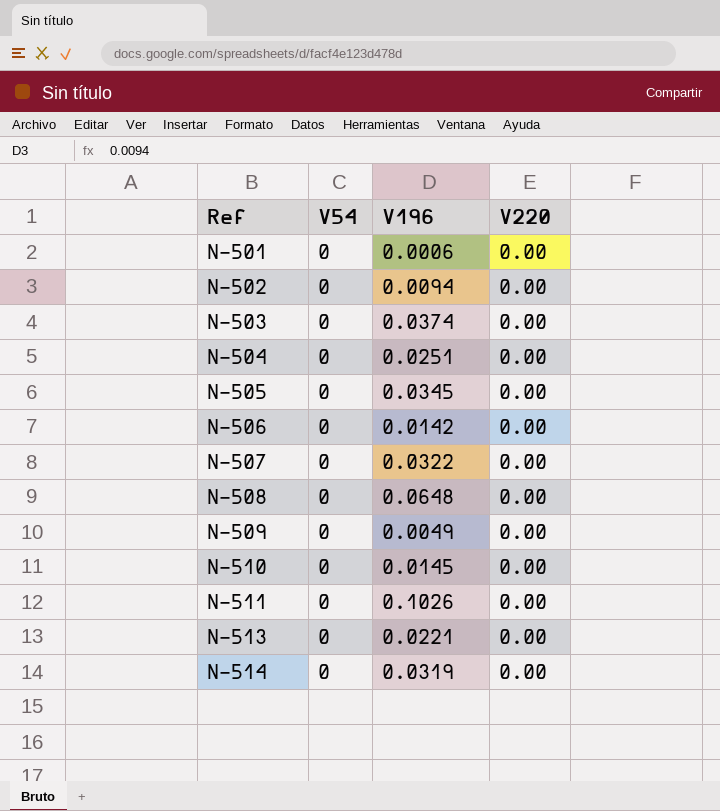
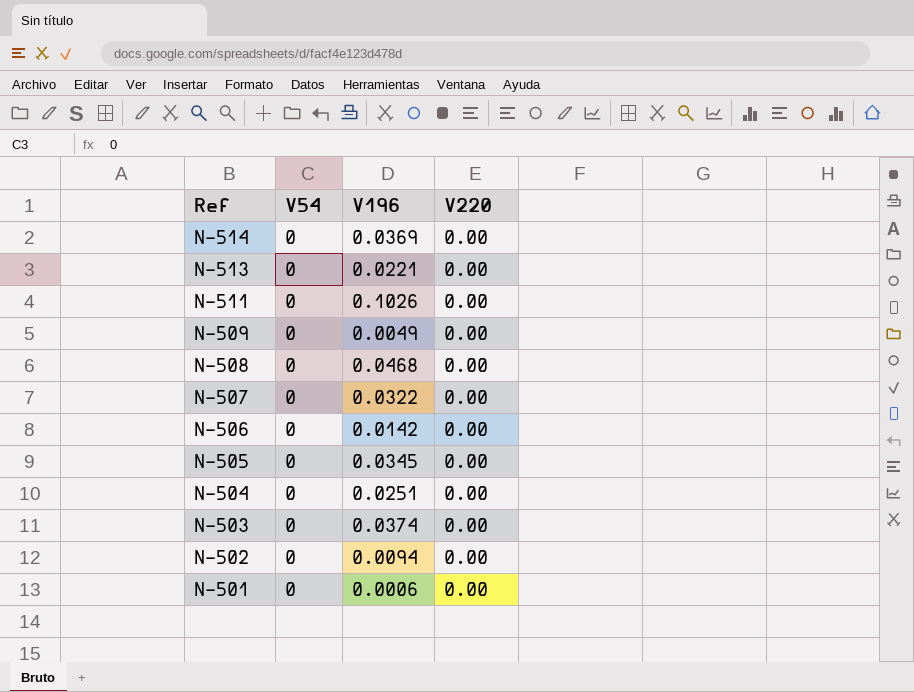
row order: Ref ascending -> Ref descending
row N-510: 0 | 0.0145 | 0.00 -> none
N-514 | V196: 0.0319 -> 0.0369
N-508 | V196: 0.0648 -> 0.0468

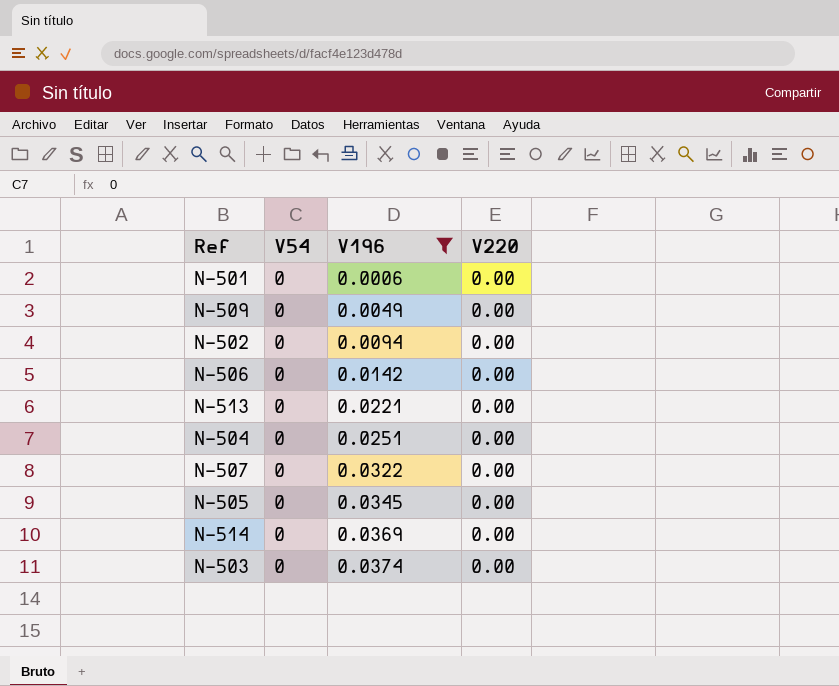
filter: none -> V196 <= 0.0374
row order: Ref descending -> V196 ascending

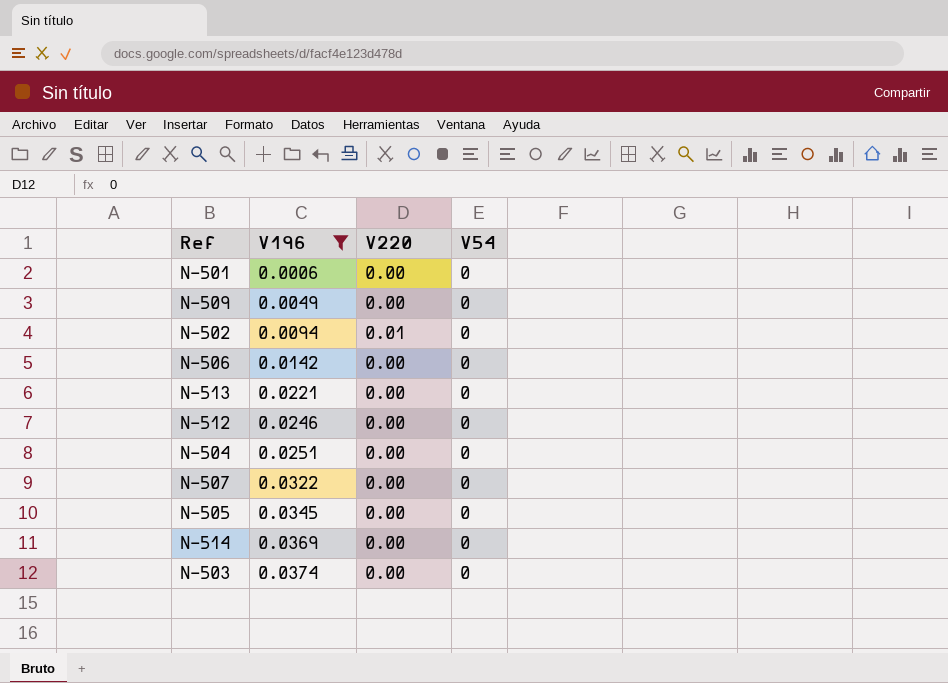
column V54 | position: 2 -> 4
N-502 | V220: 0.00 -> 0.01
row N-512: none -> 0.0246 | 0.00 | 0

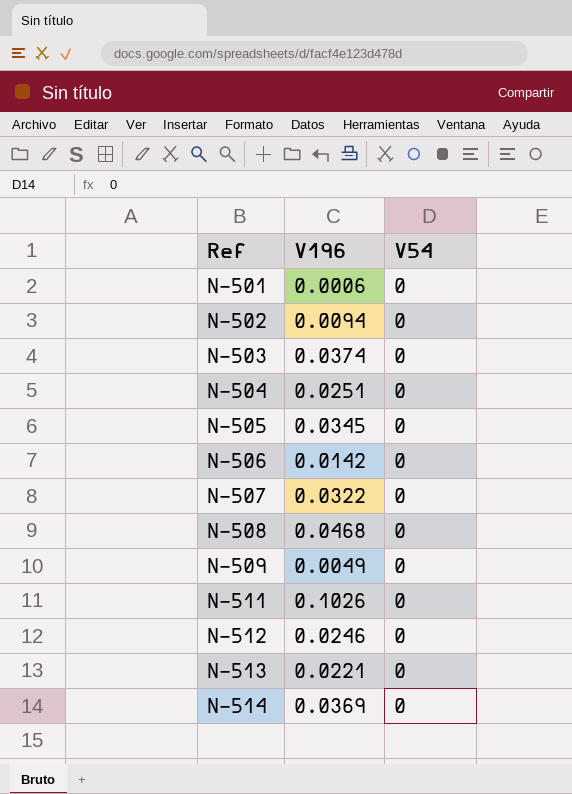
filter: V196 <= 0.0374 -> none
row order: V196 ascending -> Ref ascending
column V220 | position: 3 -> none

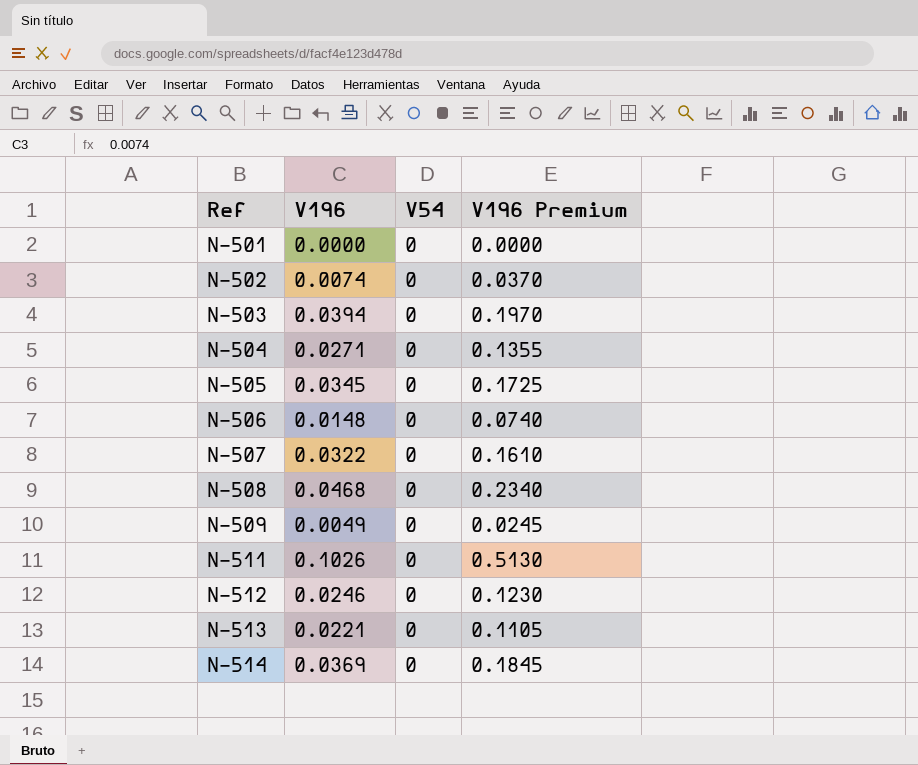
column V196 Premium | formula: none -> [V196] * 5
N-501 | V196: 0.0006 -> 0.0000
N-502 | V196: 0.0094 -> 0.0074
N-503 | V196: 0.0374 -> 0.0394
N-504 | V196: 0.0251 -> 0.0271
N-506 | V196: 0.0142 -> 0.0148

